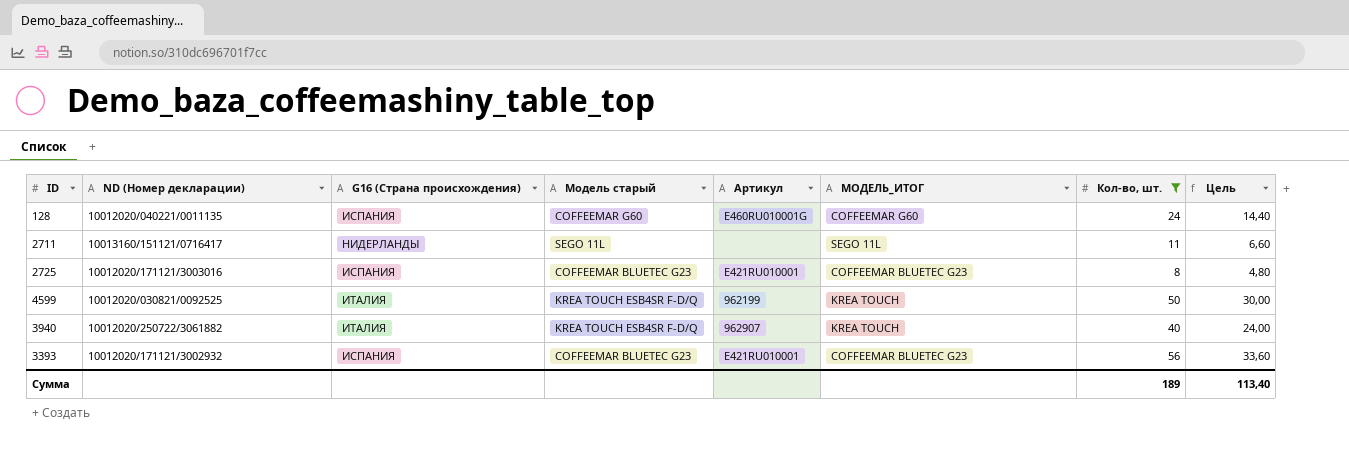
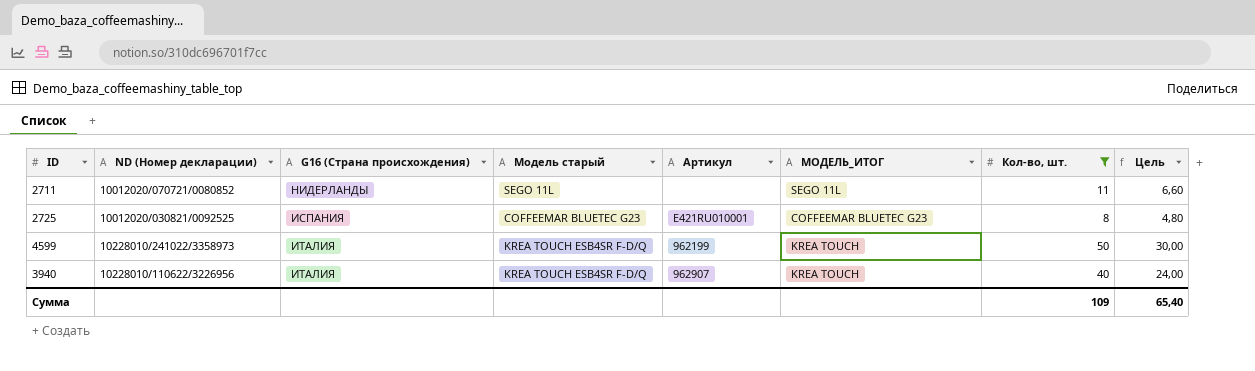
row 128: 10012020/040221/0011135 | ИСПАНИЯ | COFFEEMAR G60 | E460RU010001G | COFFEEMAR G60 | 24 | 14,40 -> none
row 3393: 10012020/171121/3002932 | ИСПАНИЯ | COFFEEMAR BLUETEC G23 | E421RU010001 | COFFEEMAR BLUETEC G23 | 56 | 33,60 -> none
2711 | ND (Номер декларации): 10013160/151121/0716417 -> 10012020/070721/0080852
2725 | ND (Номер декларации): 10012020/171121/3003016 -> 10012020/030821/0092525
4599 | ND (Номер декларации): 10012020/030821/0092525 -> 10228010/241022/3358973
3940 | ND (Номер декларации): 10012020/250722/3061882 -> 10228010/110622/3226956
Сумма | Кол-во, шт.: 189 -> 109
Сумма | Цель: 113,40 -> 65,40

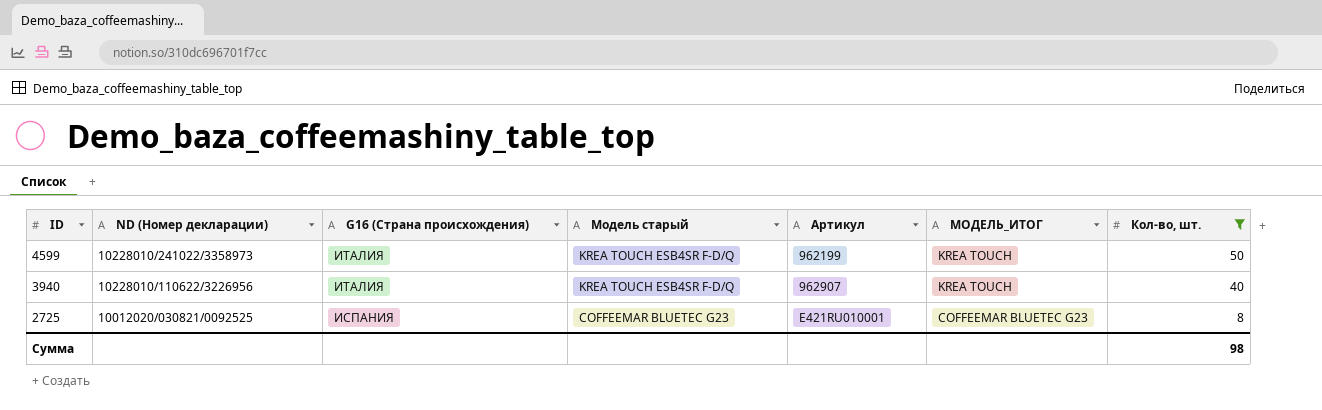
row order: none -> ID descending
column Цель | formula: [Кол-во, шт.] * 0,6 -> none
row 2711: 10012020/070721/0080852 | НИДЕРЛАНДЫ | SEGO 11L | none | SEGO 11L | 11 | 6,60 -> none
Сумма | Кол-во, шт.: 109 -> 98

